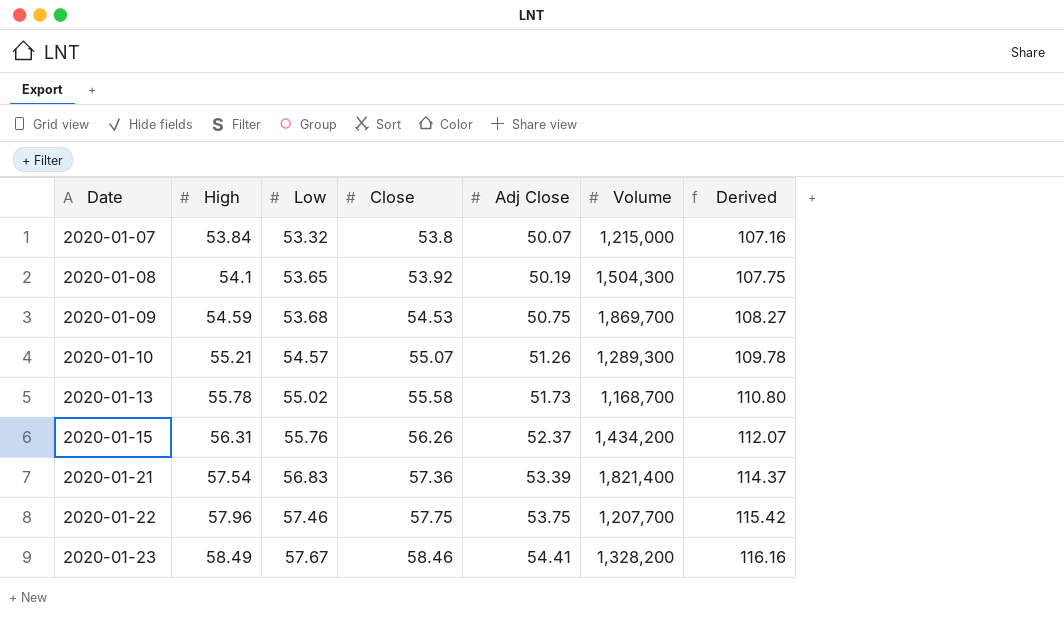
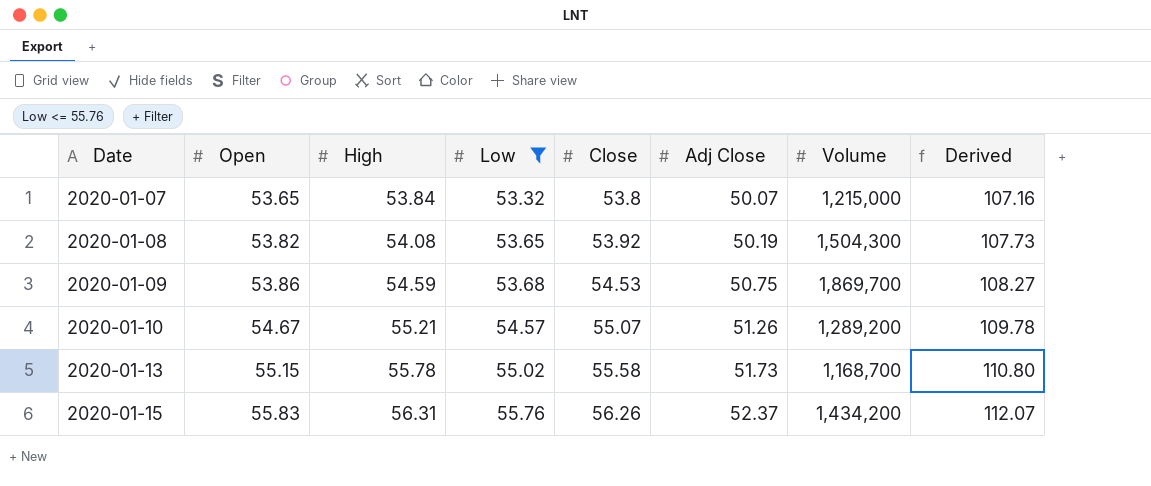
filter: none -> Low <= 55.76
column Open | position: none -> 2
2020-01-08 | High: 54.1 -> 54.08
2020-01-08 | Derived: 107.75 -> 107.73
2020-01-10 | Volume: 1,289,300 -> 1,289,200

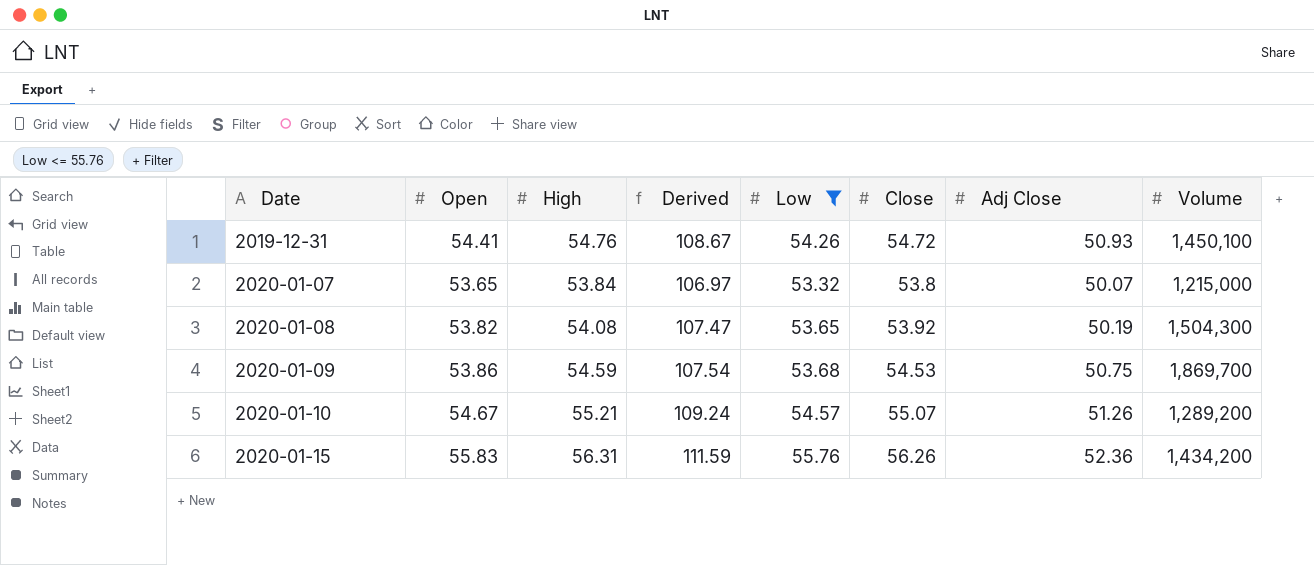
column Derived | formula: [High] + [Low] -> [Open] + [Low]
column Derived | position: 8 -> 4
row 2020-01-13: 55.15 | 55.78 | 55.02 | 55.58 | 51.73 | 1,168,700 | 110.80 -> none
row 2019-12-31: none -> 54.41 | 54.76 | 108.67 | 54.26 | 54.72 | 50.93 | 1,450,100
2020-01-15 | Adj Close: 52.37 -> 52.36

